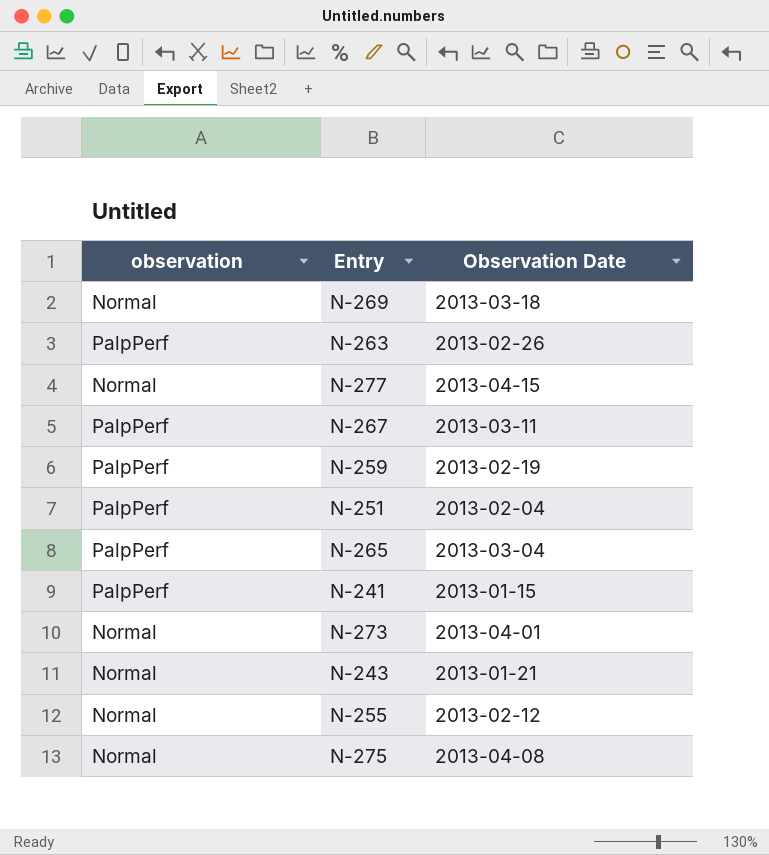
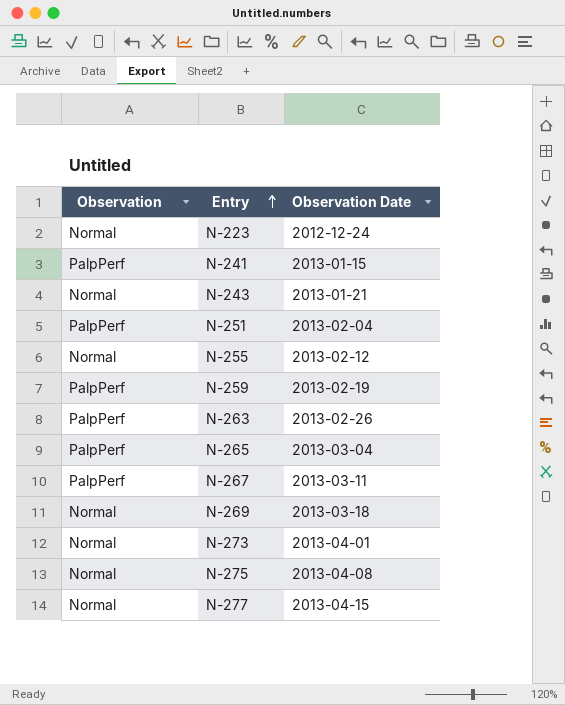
row order: none -> Entry ascending
column name: observation -> Observation
row N-223: none -> Normal | 2012-12-24

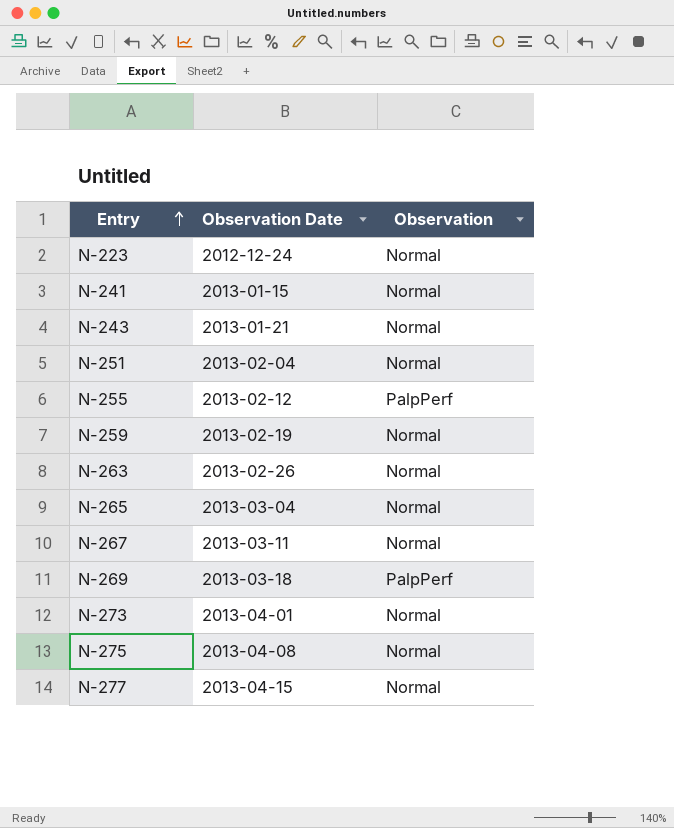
column Observation | position: 1 -> 3
N-241 | Observation: PalpPerf -> Normal
N-251 | Observation: PalpPerf -> Normal
N-255 | Observation: Normal -> PalpPerf
N-259 | Observation: PalpPerf -> Normal
N-263 | Observation: PalpPerf -> Normal
N-265 | Observation: PalpPerf -> Normal
N-267 | Observation: PalpPerf -> Normal
N-269 | Observation: Normal -> PalpPerf

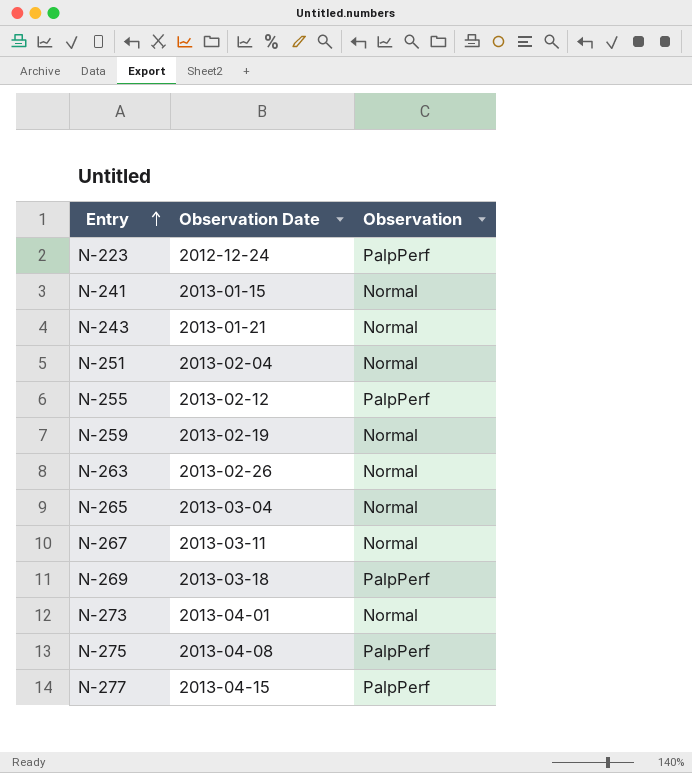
N-223 | Observation: Normal -> PalpPerf
N-275 | Observation: Normal -> PalpPerf
N-277 | Observation: Normal -> PalpPerf

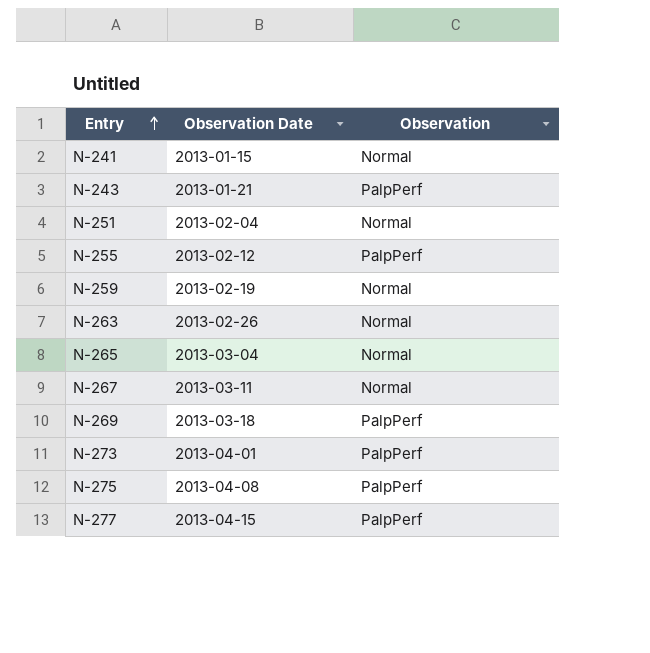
row N-223: 2012-12-24 | PalpPerf -> none
N-243 | Observation: Normal -> PalpPerf
N-273 | Observation: Normal -> PalpPerf

